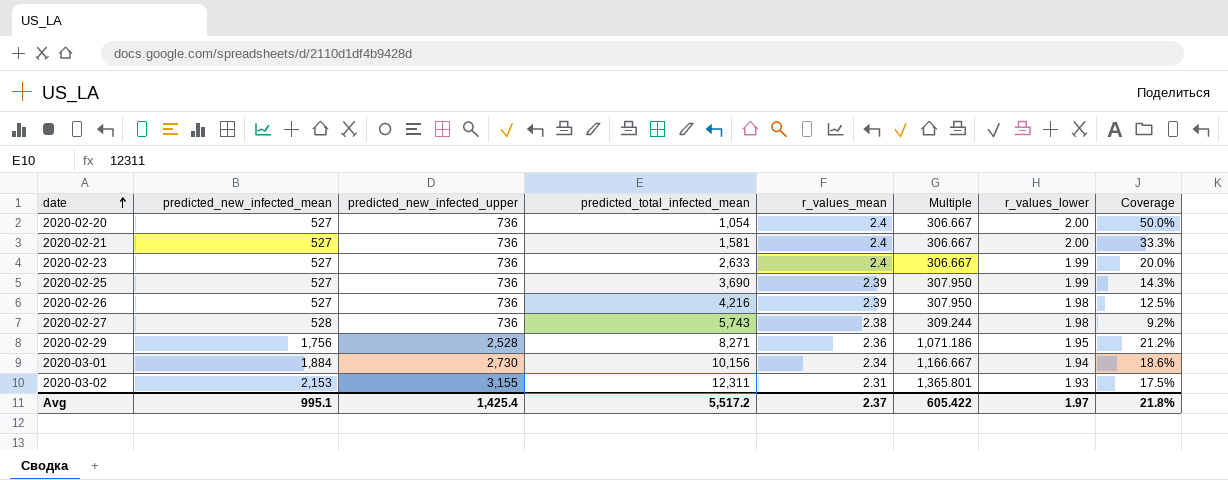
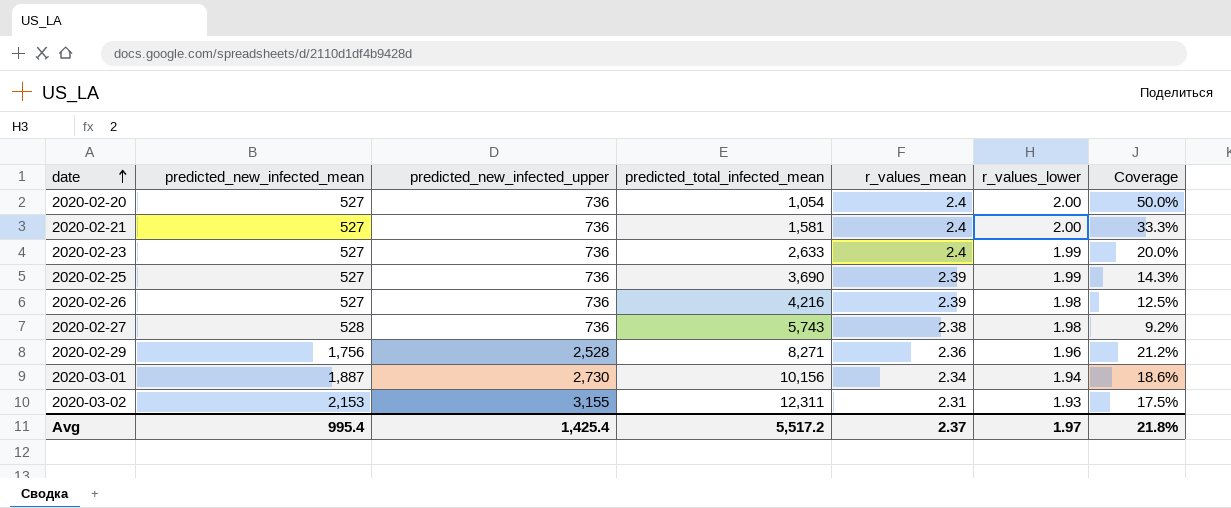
column Multiple | formula: [predicted_new_infected_upper] / [r_values_mean] -> none
2020-02-29 | r_values_lower: 1.95 -> 1.96
2020-03-01 | predicted_new_infected_mean: 1,884 -> 1,887
Avg | predicted_new_infected_mean: 995.1 -> 995.4

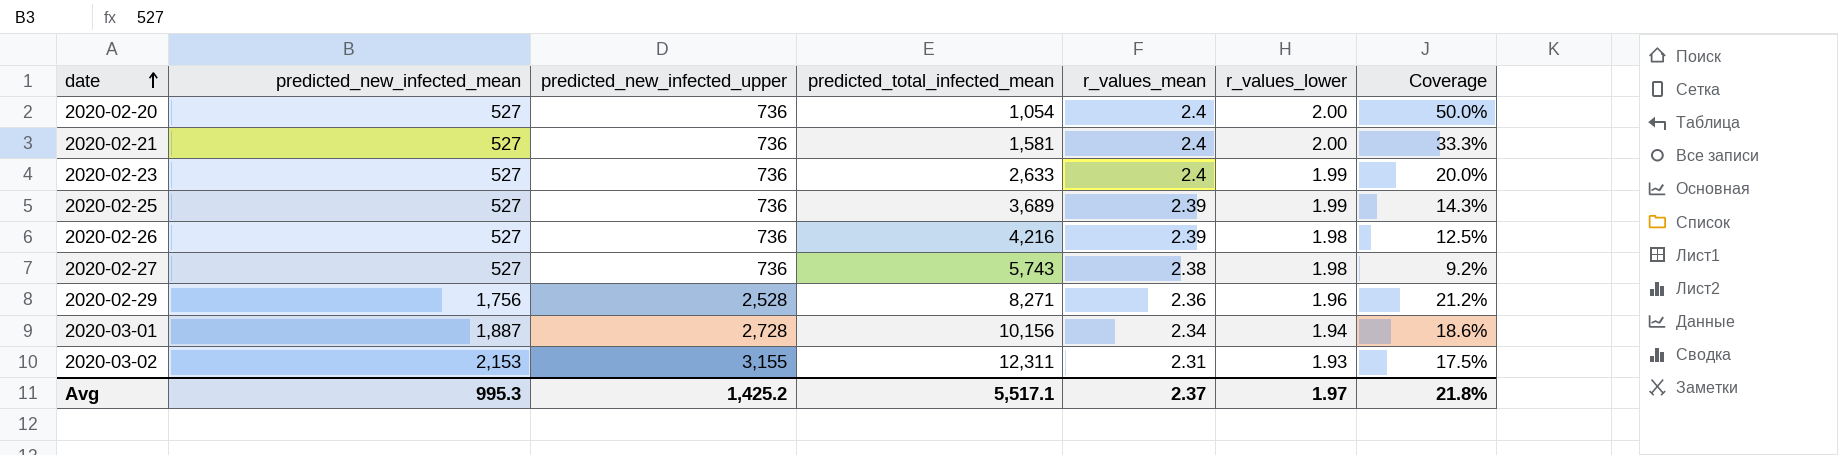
2020-02-25 | predicted_total_infected_mean: 3,690 -> 3,689
2020-02-27 | predicted_new_infected_mean: 528 -> 527
2020-03-01 | predicted_new_infected_upper: 2,730 -> 2,728
Avg | predicted_new_infected_mean: 995.4 -> 995.3
Avg | predicted_new_infected_upper: 1,425.4 -> 1,425.2
Avg | predicted_total_infected_mean: 5,517.2 -> 5,517.1

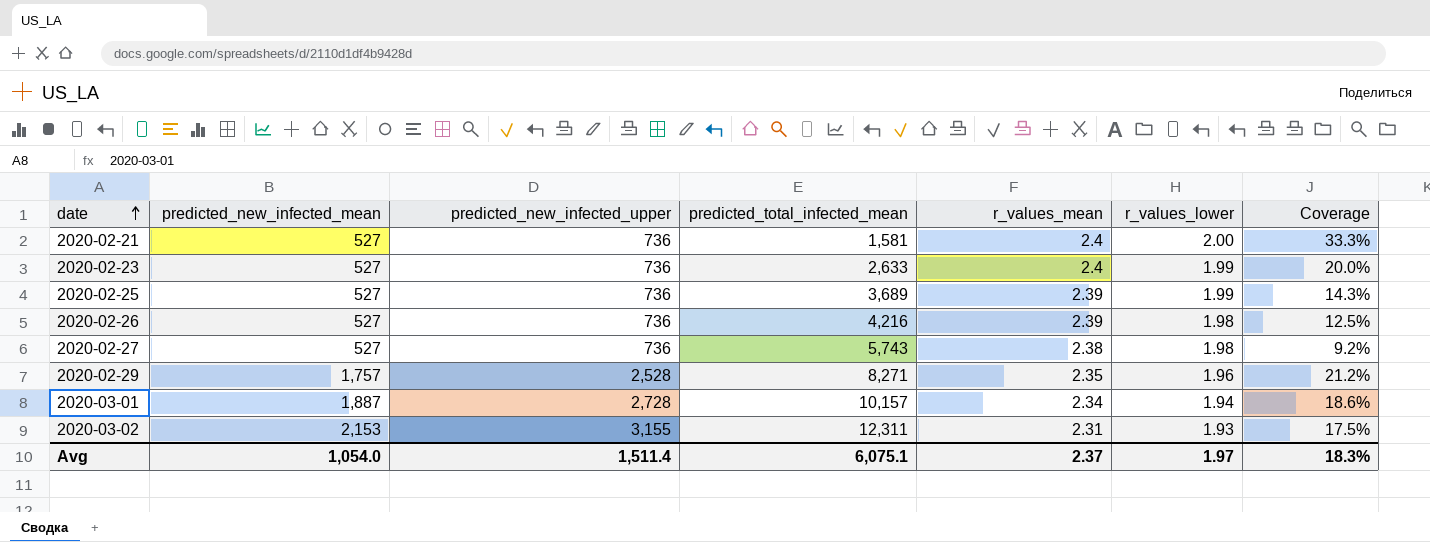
row 2020-02-20: 527 | 736 | 1,054 | 2.4 | 2.00 | 50.0% -> none
2020-02-29 | predicted_new_infected_mean: 1,756 -> 1,757
2020-02-29 | r_values_mean: 2.36 -> 2.35
2020-03-01 | predicted_total_infected_mean: 10,156 -> 10,157
Avg | predicted_new_infected_mean: 995.3 -> 1,054.0
Avg | predicted_new_infected_upper: 1,425.2 -> 1,511.4
Avg | predicted_total_infected_mean: 5,517.1 -> 6,075.1
Avg | Coverage: 21.8% -> 18.3%

